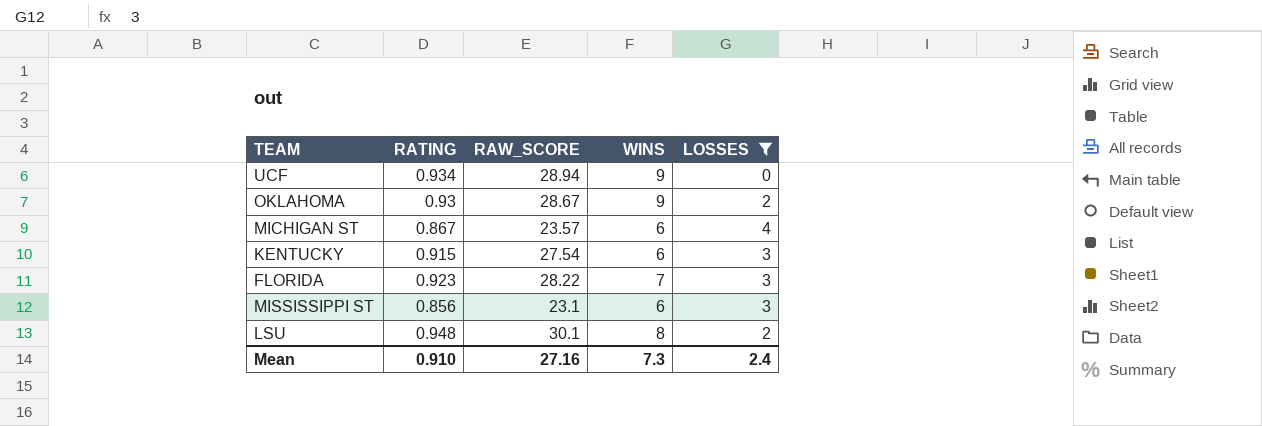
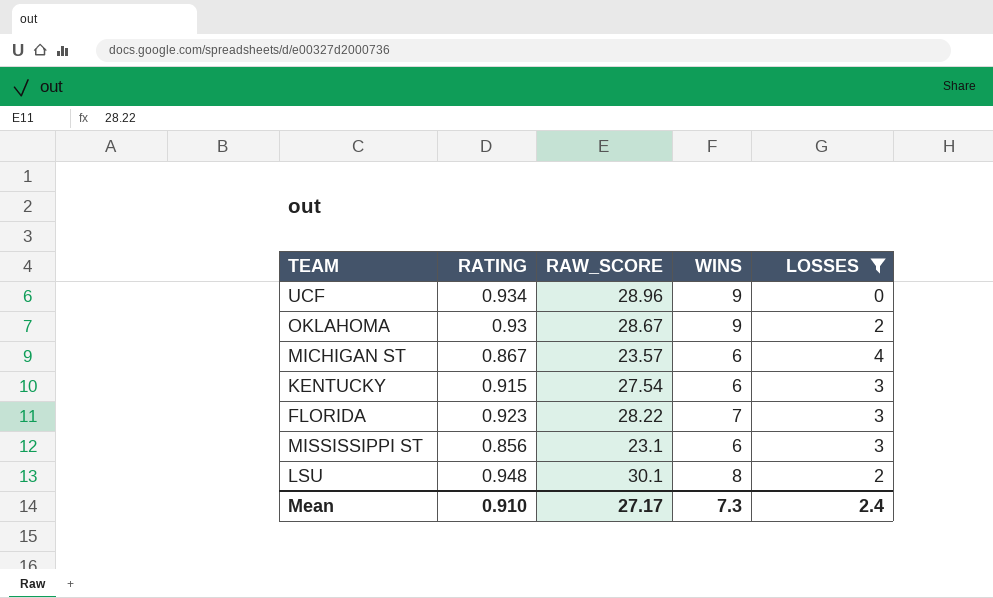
UCF | RAW_SCORE: 28.94 -> 28.96
Mean | RAW_SCORE: 27.16 -> 27.17

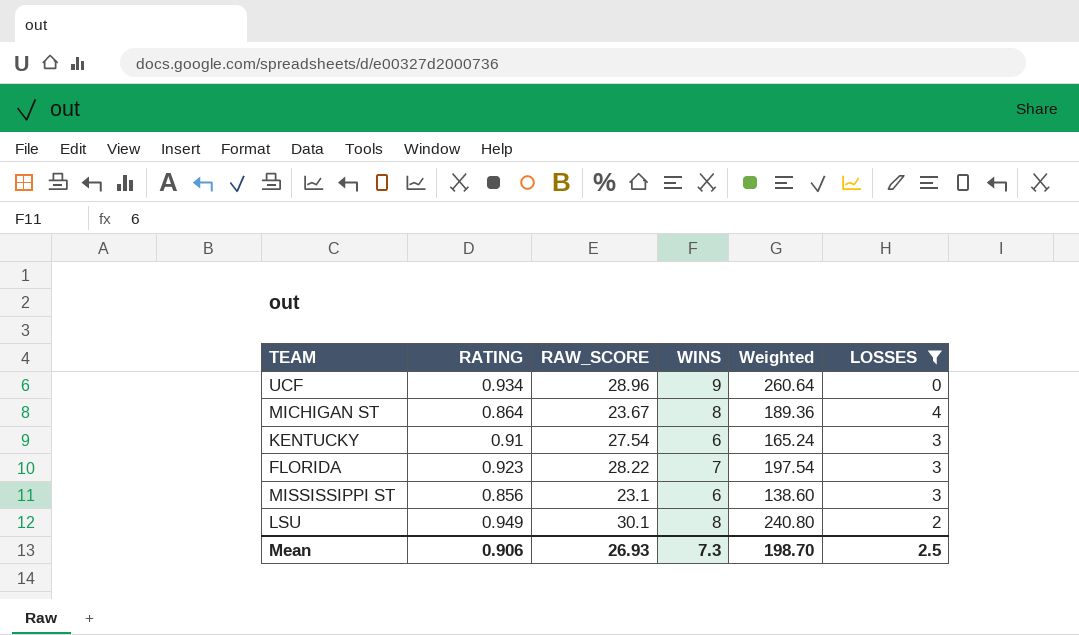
column Weighted | formula: none -> [RAW_SCORE] * [WINS]
row OKLAHOMA: 0.93 | 28.67 | 9 | 2 -> none
MICHIGAN ST | RATING: 0.867 -> 0.864
MICHIGAN ST | RAW_SCORE: 23.57 -> 23.67
MICHIGAN ST | WINS: 6 -> 8
KENTUCKY | RATING: 0.915 -> 0.91
LSU | RATING: 0.948 -> 0.949
Mean | RATING: 0.910 -> 0.906
Mean | RAW_SCORE: 27.17 -> 26.93
Mean | LOSSES: 2.4 -> 2.5

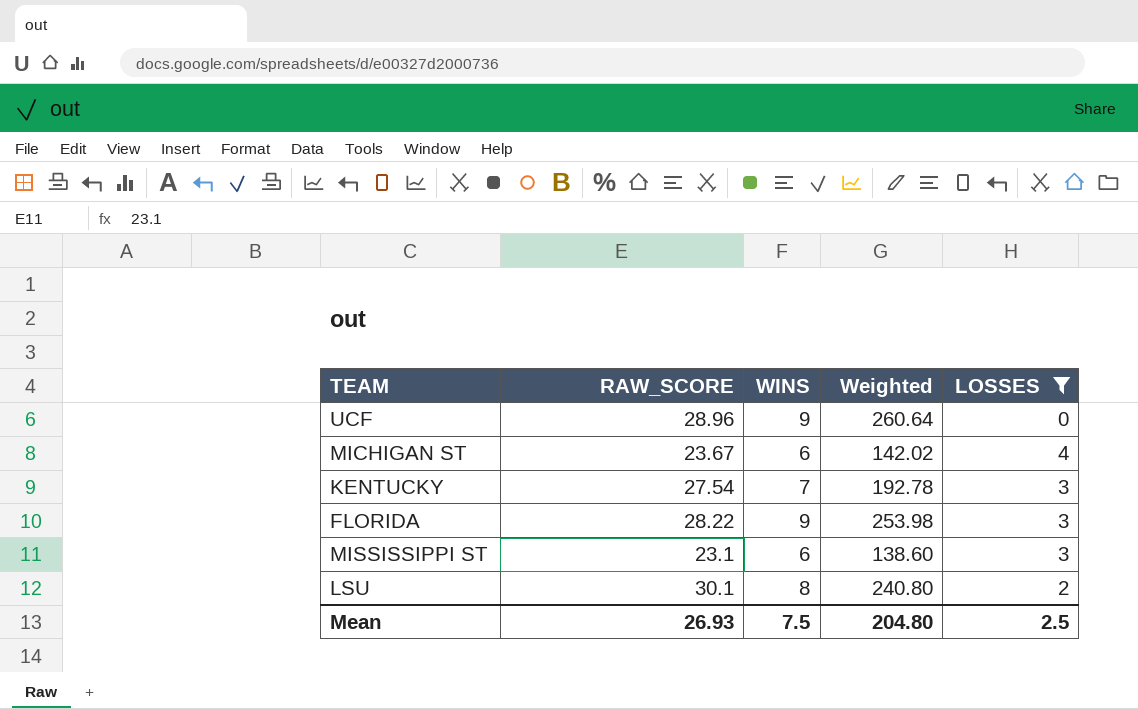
column RATING | position: 2 -> none
MICHIGAN ST | WINS: 8 -> 6
MICHIGAN ST | Weighted: 189.36 -> 142.02
KENTUCKY | WINS: 6 -> 7
KENTUCKY | Weighted: 165.24 -> 192.78
FLORIDA | WINS: 7 -> 9
FLORIDA | Weighted: 197.54 -> 253.98
Mean | WINS: 7.3 -> 7.5
Mean | Weighted: 198.70 -> 204.80

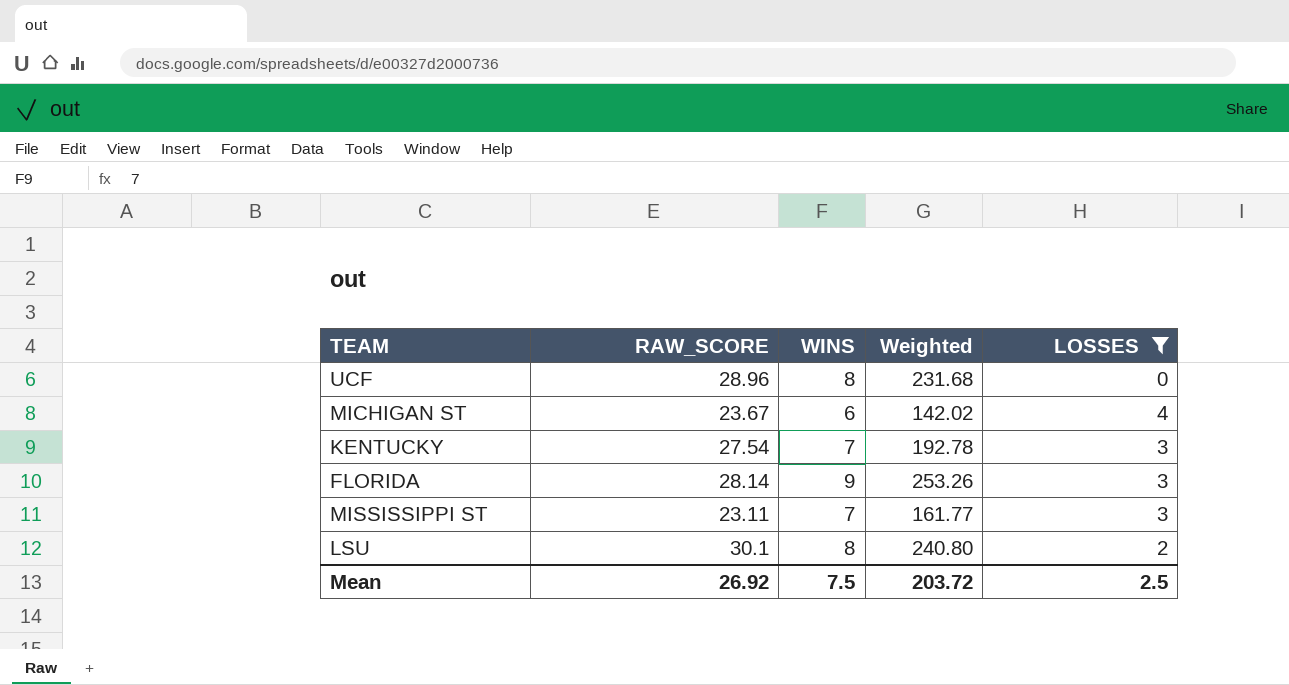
UCF | WINS: 9 -> 8
UCF | Weighted: 260.64 -> 231.68
FLORIDA | RAW_SCORE: 28.22 -> 28.14
FLORIDA | Weighted: 253.98 -> 253.26
MISSISSIPPI ST | RAW_SCORE: 23.1 -> 23.11
MISSISSIPPI ST | WINS: 6 -> 7
MISSISSIPPI ST | Weighted: 138.60 -> 161.77
Mean | RAW_SCORE: 26.93 -> 26.92
Mean | Weighted: 204.80 -> 203.72

